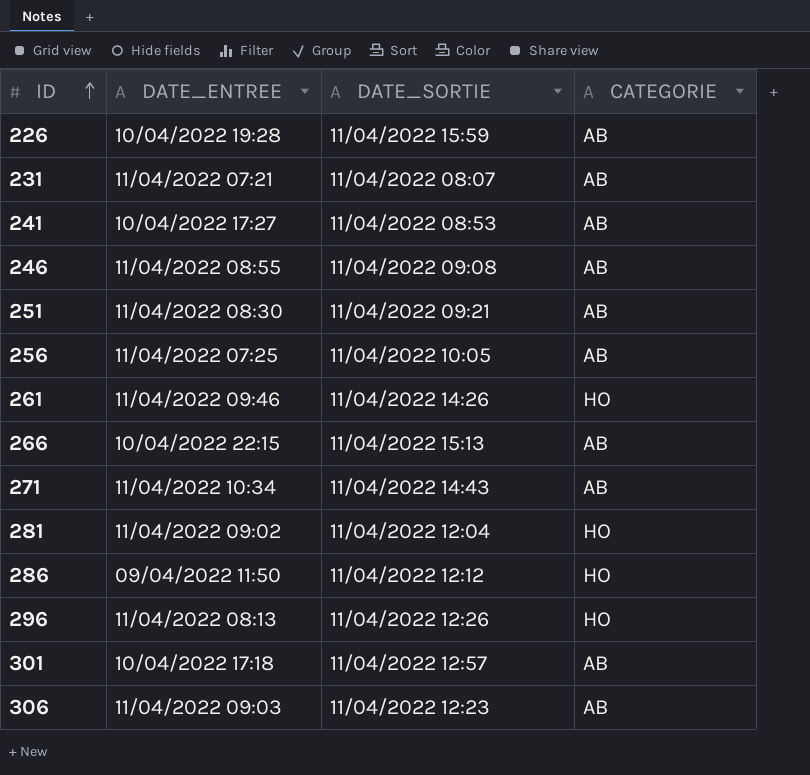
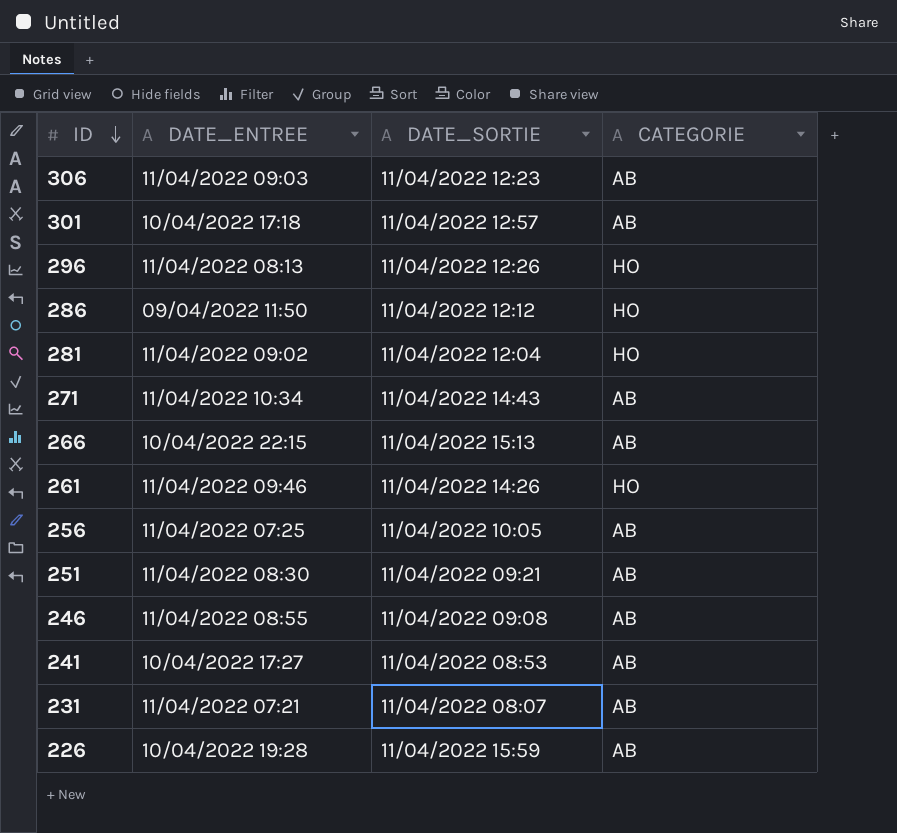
row order: ID ascending -> ID descending

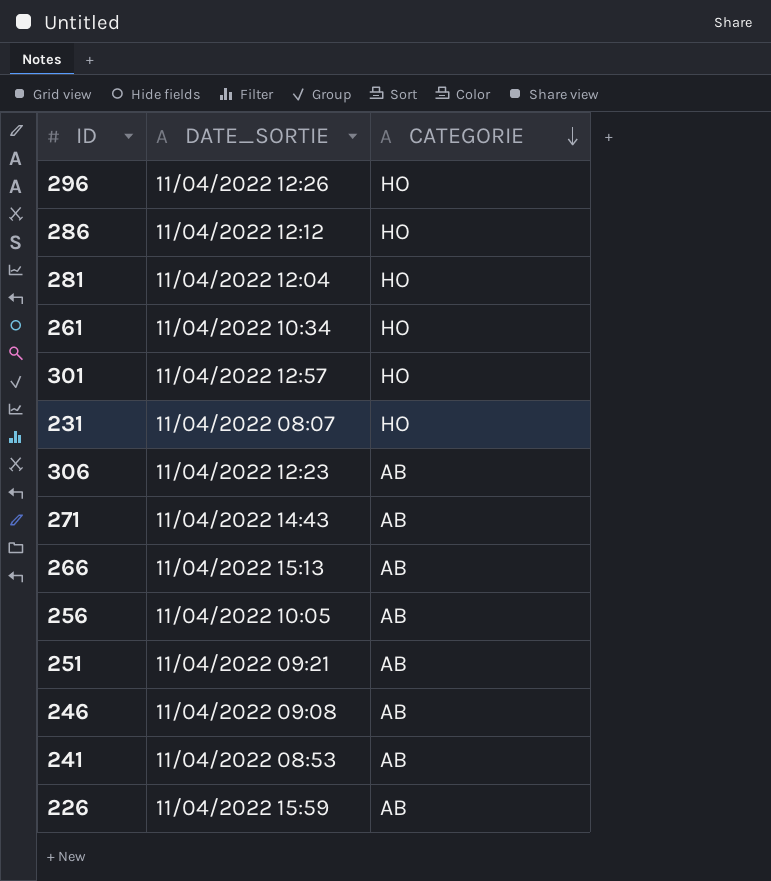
row order: ID descending -> CATEGORIE descending
column DATE_ENTREE | position: 2 -> none
261 | DATE_SORTIE: 11/04/2022 14:26 -> 11/04/2022 10:34
301 | CATEGORIE: AB -> HO
231 | CATEGORIE: AB -> HO

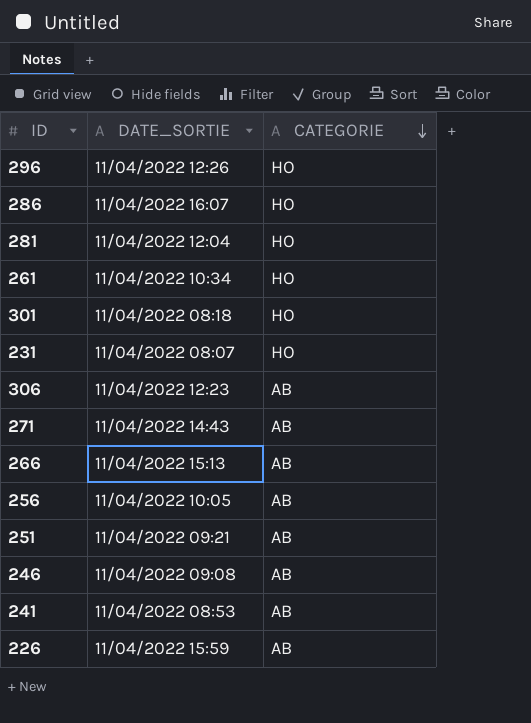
286 | DATE_SORTIE: 11/04/2022 12:12 -> 11/04/2022 16:07
301 | DATE_SORTIE: 11/04/2022 12:57 -> 11/04/2022 08:18

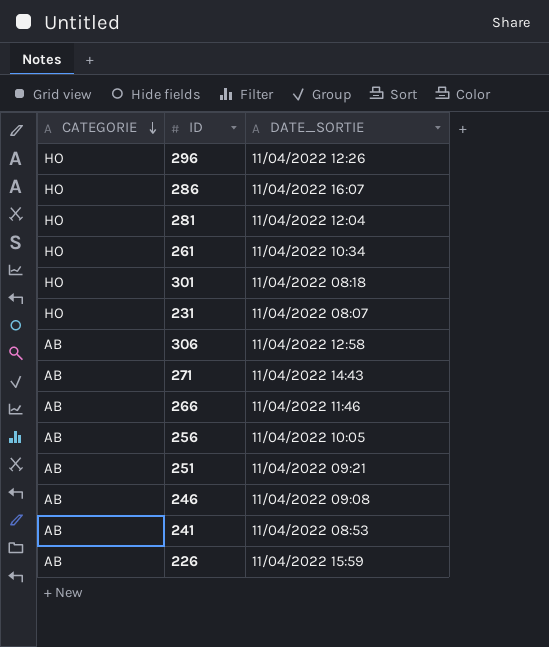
column CATEGORIE | position: 3 -> 1
306 | DATE_SORTIE: 11/04/2022 12:23 -> 11/04/2022 12:58
266 | DATE_SORTIE: 11/04/2022 15:13 -> 11/04/2022 11:46

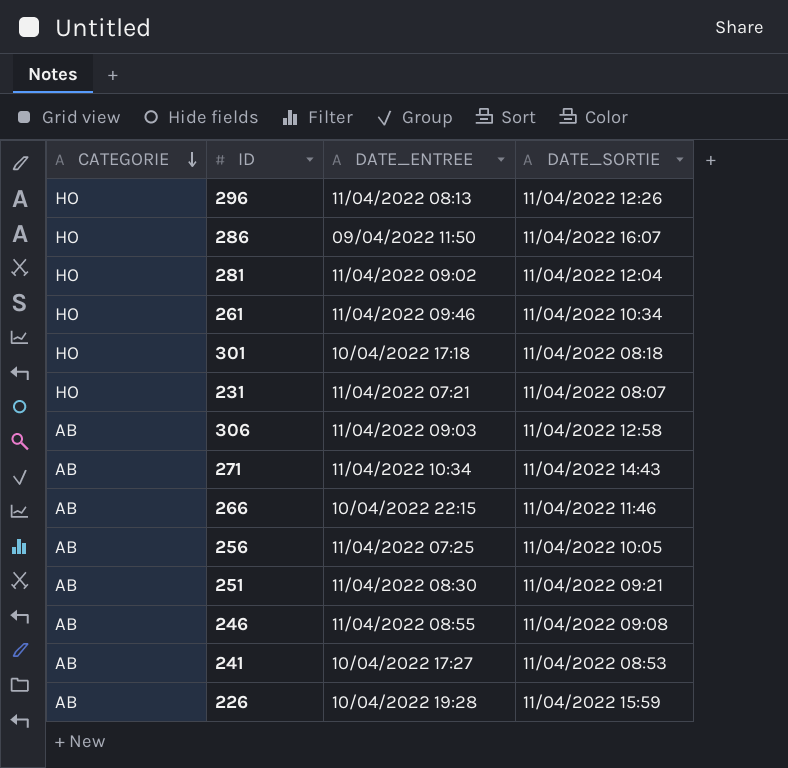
column DATE_ENTREE | position: none -> 3

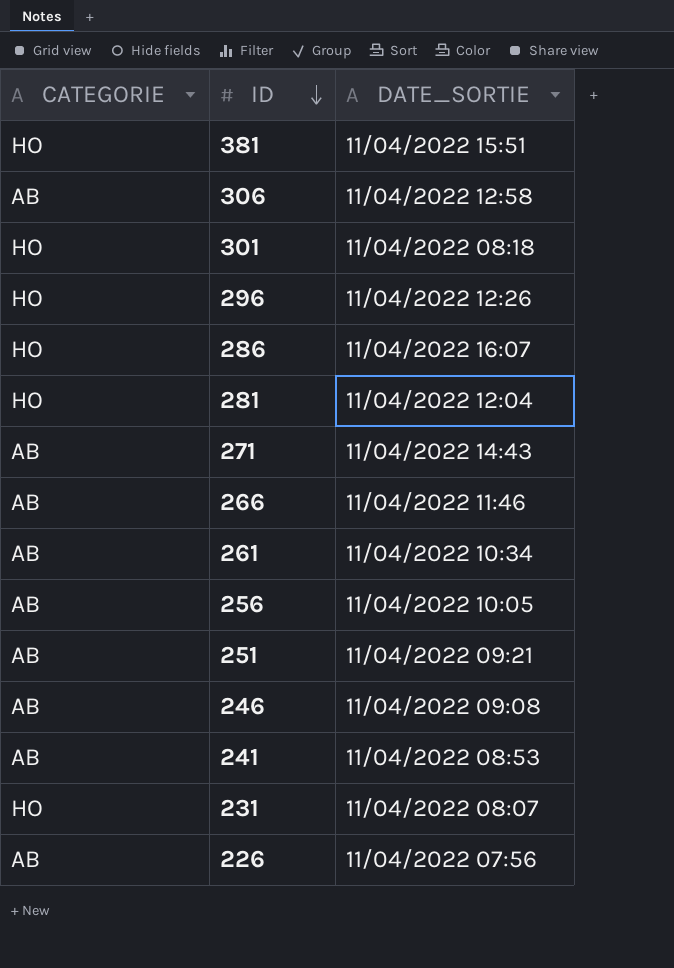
row order: CATEGORIE descending -> ID descending
column DATE_ENTREE | position: 3 -> none
row 381: none -> HO | 11/04/2022 15:51
261 | CATEGORIE: HO -> AB
226 | DATE_SORTIE: 11/04/2022 15:59 -> 11/04/2022 07:56

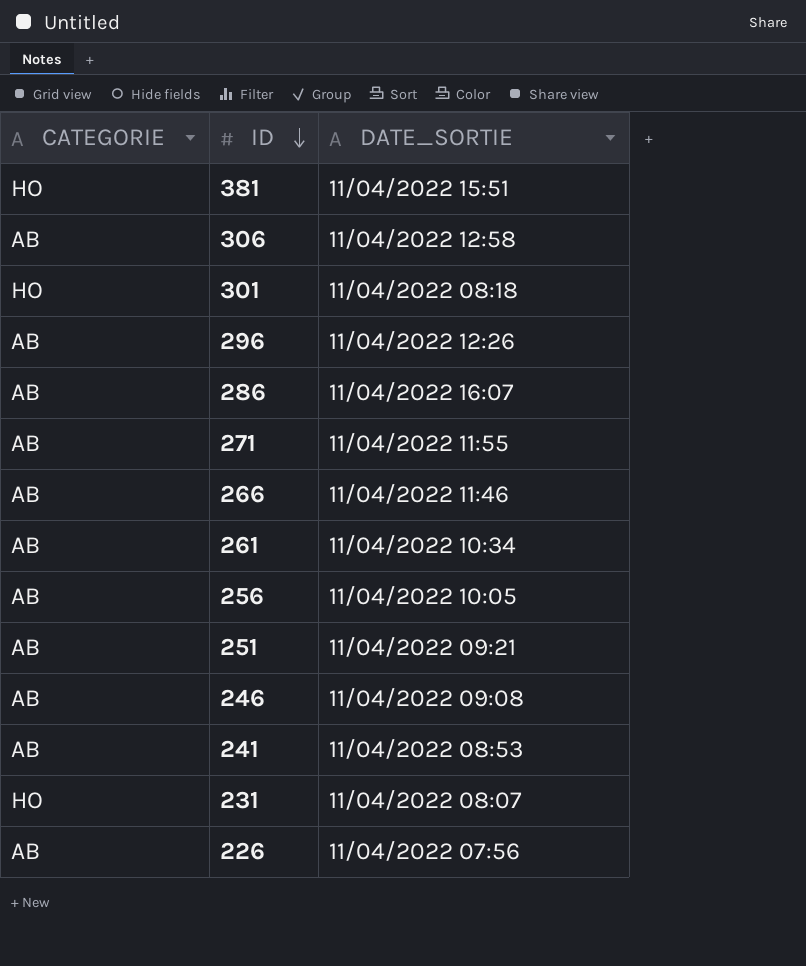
row 281: HO | 11/04/2022 12:04 -> none
296 | CATEGORIE: HO -> AB
286 | CATEGORIE: HO -> AB
271 | DATE_SORTIE: 11/04/2022 14:43 -> 11/04/2022 11:55

